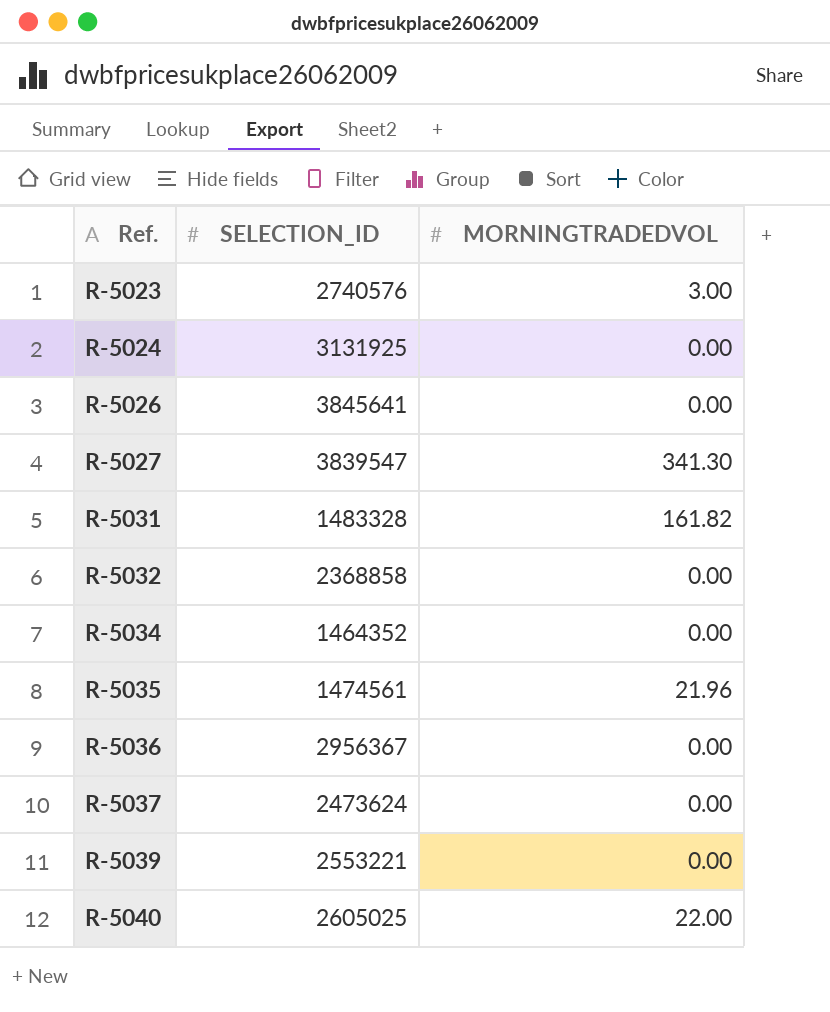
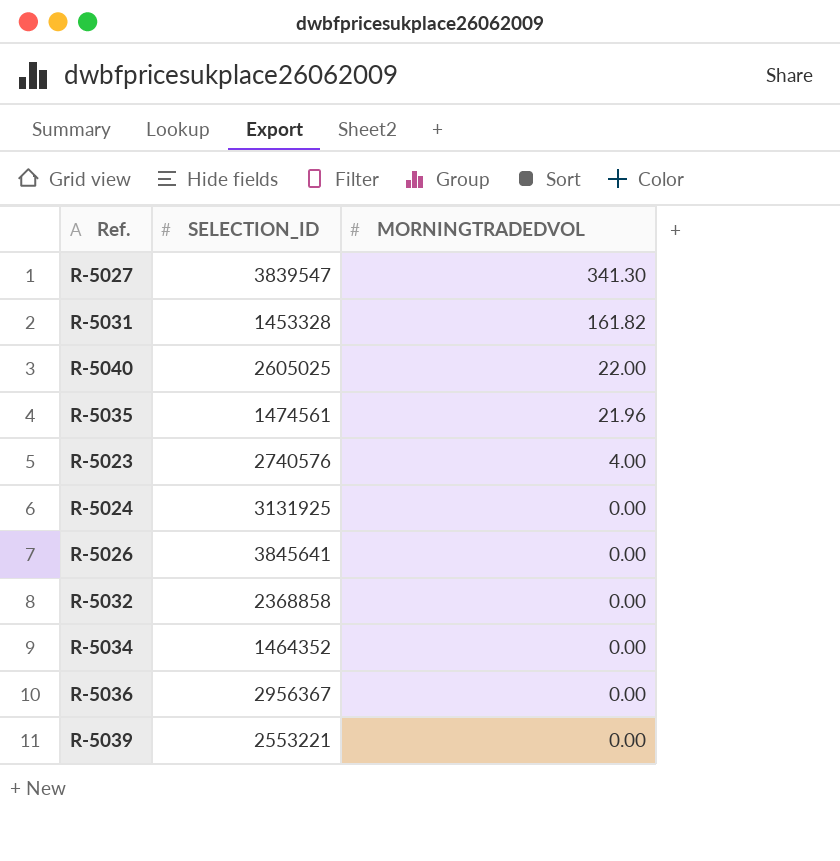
row order: Ref. ascending -> MORNINGTRADEDVOL descending
row R-5037: 2473624 | 0.00 -> none
R-5031 | SELECTION_ID: 1483328 -> 1453328
R-5023 | MORNINGTRADEDVOL: 3.00 -> 4.00

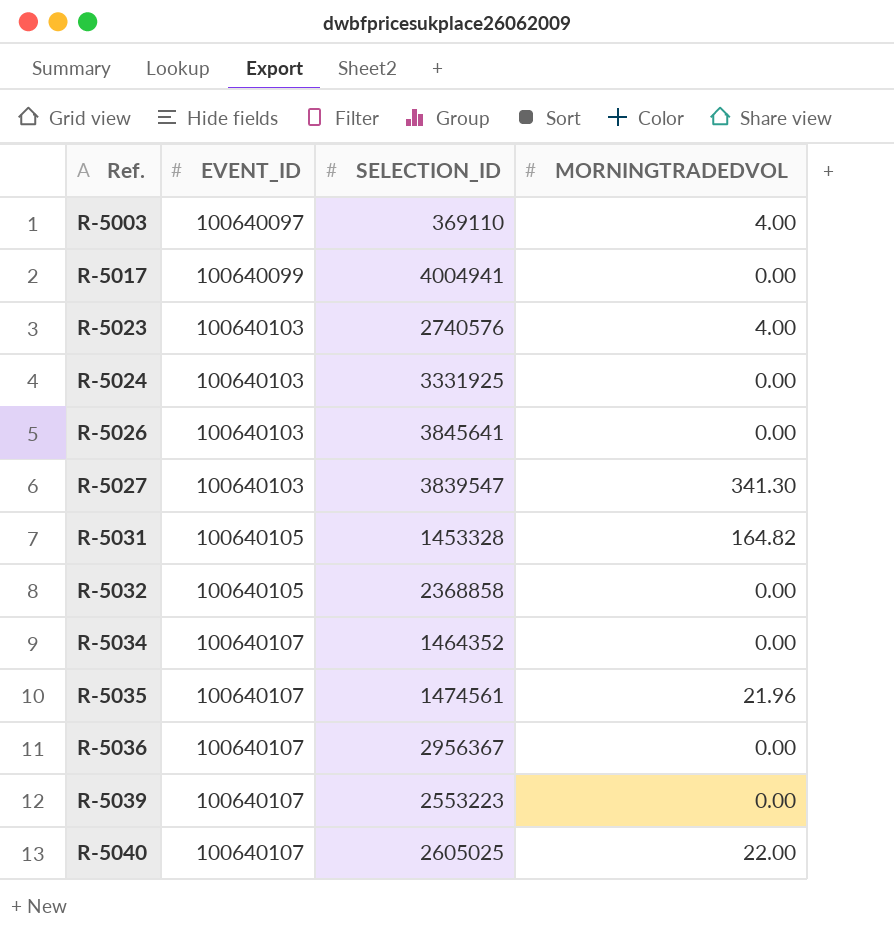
row order: MORNINGTRADEDVOL descending -> Ref. ascending
column EVENT_ID | position: none -> 2
row R-5003: none -> 100640097 | 369110 | 4.00
row R-5017: none -> 100640099 | 4004941 | 0.00
R-5024 | SELECTION_ID: 3131925 -> 3331925
R-5031 | MORNINGTRADEDVOL: 161.82 -> 164.82
R-5039 | SELECTION_ID: 2553221 -> 2553223

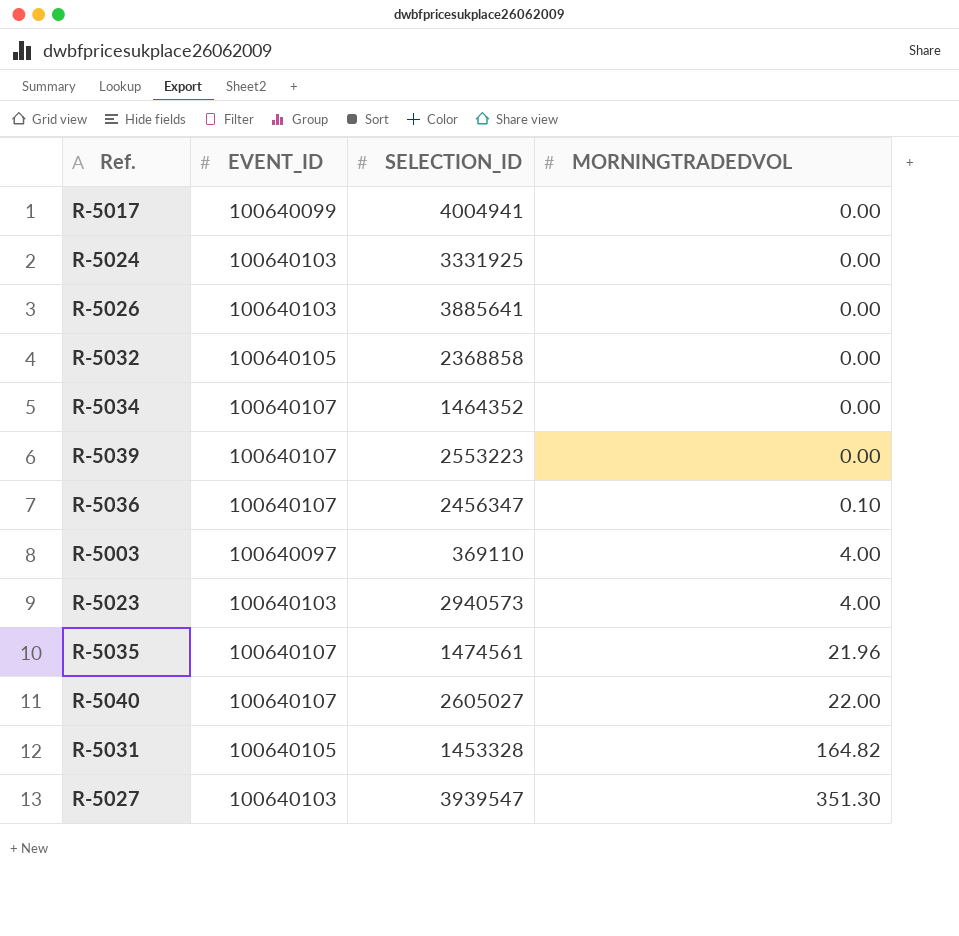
row order: Ref. ascending -> MORNINGTRADEDVOL ascending
R-5026 | SELECTION_ID: 3845641 -> 3885641
R-5036 | SELECTION_ID: 2956367 -> 2456347
R-5036 | MORNINGTRADEDVOL: 0.00 -> 0.10
R-5023 | SELECTION_ID: 2740576 -> 2940573
R-5040 | SELECTION_ID: 2605025 -> 2605027
R-5027 | SELECTION_ID: 3839547 -> 3939547
R-5027 | MORNINGTRADEDVOL: 341.30 -> 351.30

